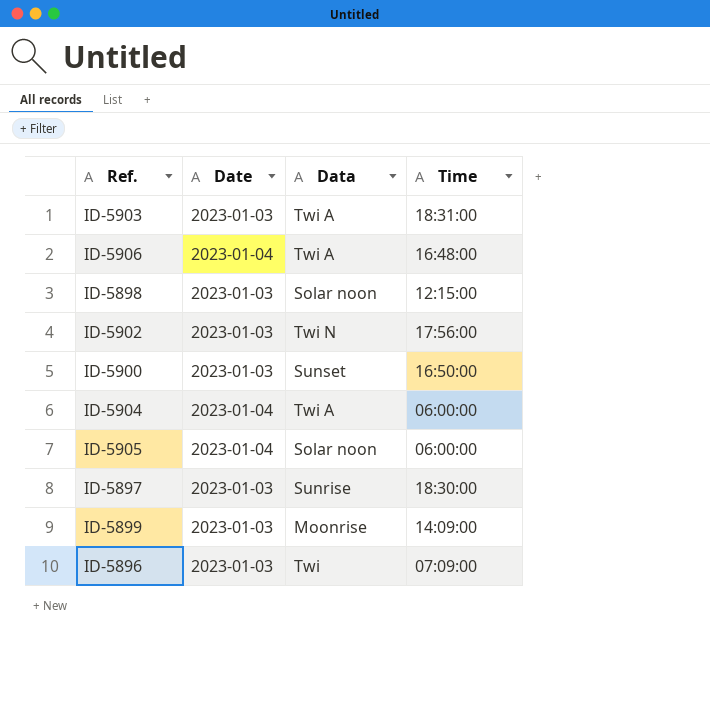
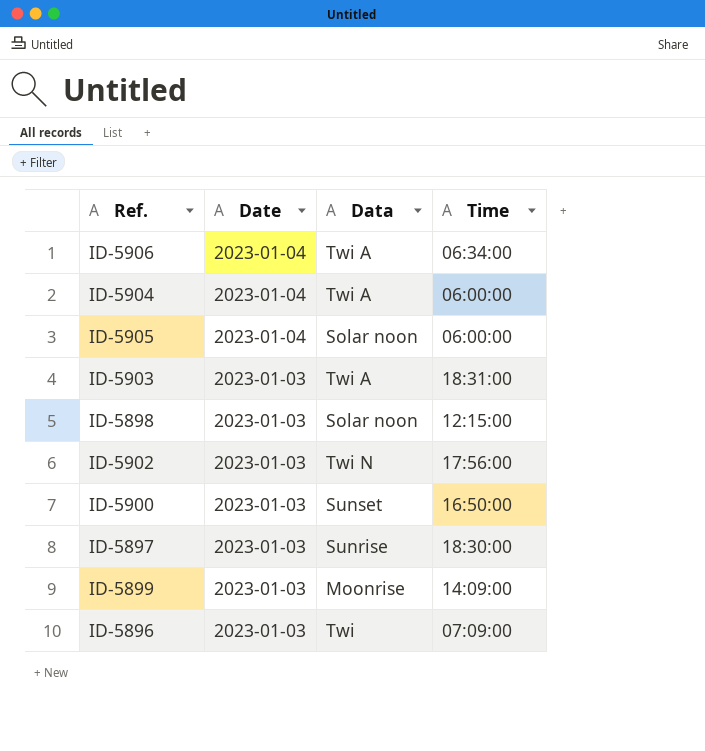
row order: none -> Date descending
ID-5906 | Time: 16:48:00 -> 06:34:00

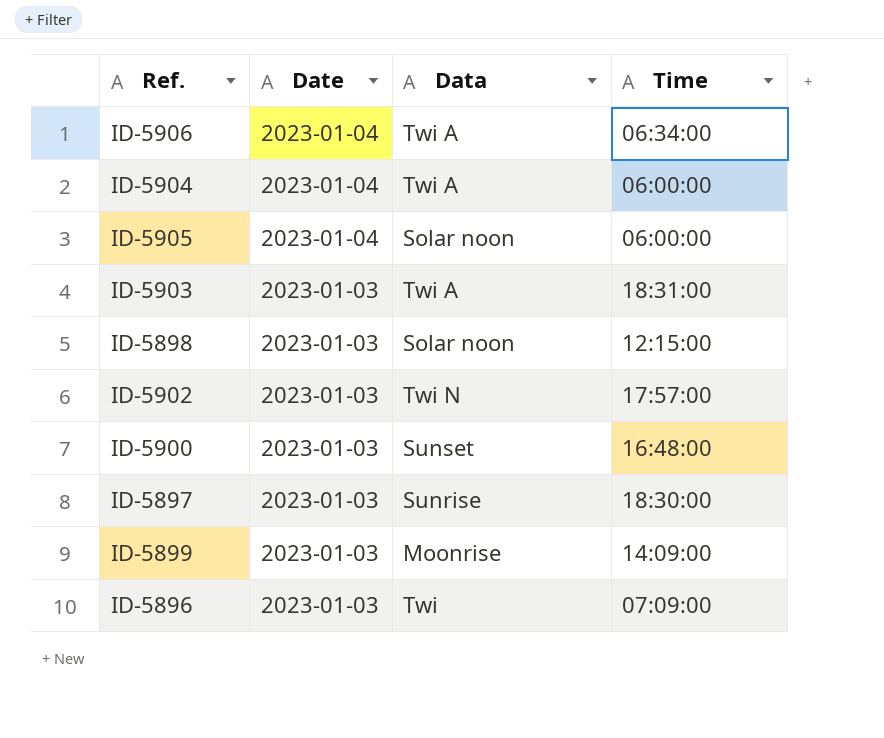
ID-5902 | Time: 17:56:00 -> 17:57:00
ID-5900 | Time: 16:50:00 -> 16:48:00

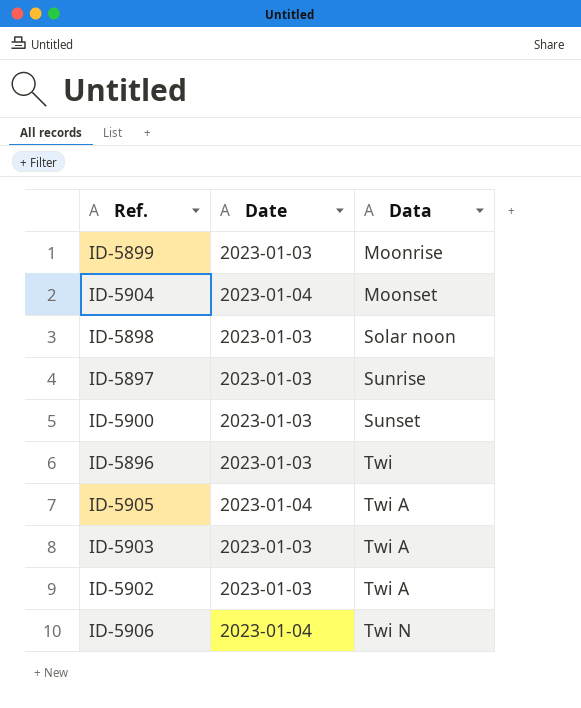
row order: Date descending -> Data ascending
column Time | position: 4 -> none
ID-5904 | Data: Twi A -> Moonset
ID-5905 | Data: Solar noon -> Twi A
ID-5902 | Data: Twi N -> Twi A
ID-5906 | Data: Twi A -> Twi N

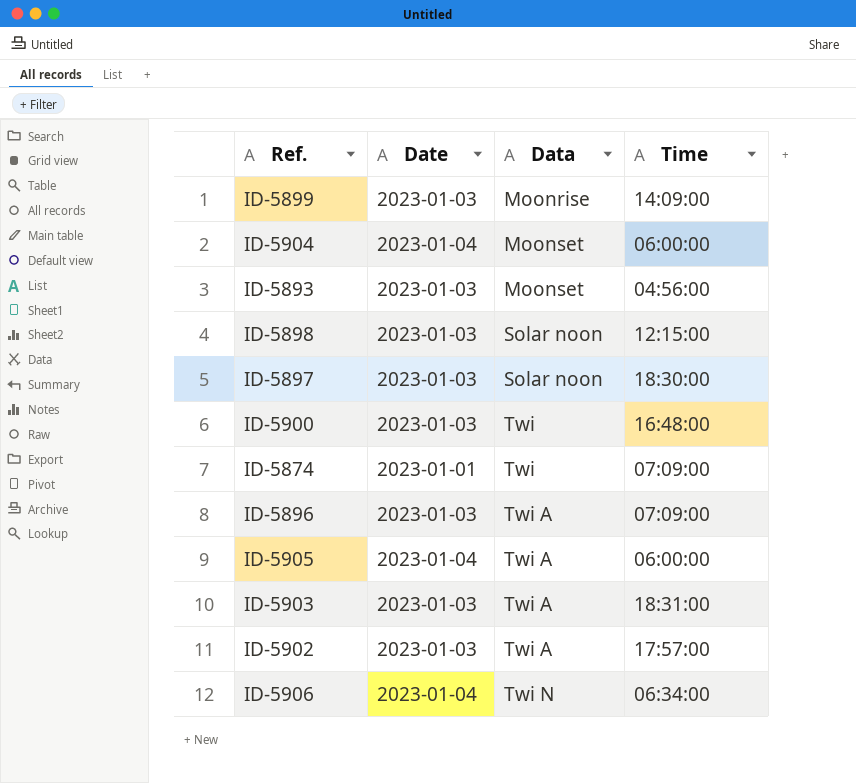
column Time | position: none -> 4
row ID-5893: none -> 2023-01-03 | Moonset | 04:56:00
ID-5897 | Data: Sunrise -> Solar noon
ID-5900 | Data: Sunset -> Twi
row ID-5874: none -> 2023-01-01 | Twi | 07:09:00
ID-5896 | Data: Twi -> Twi A

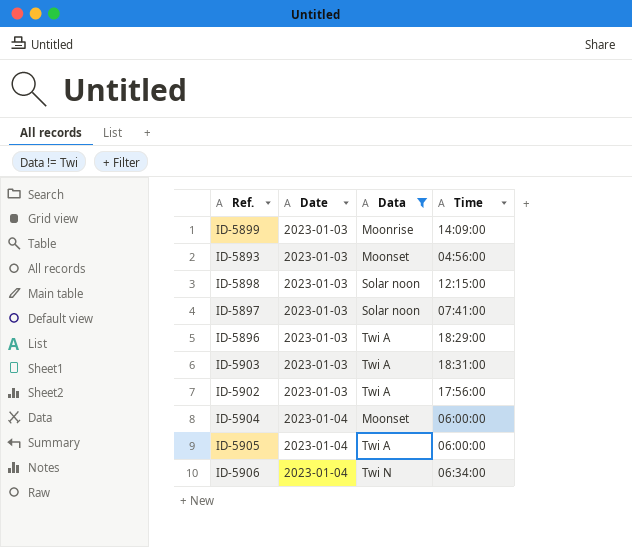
filter: none -> Data != Twi
row order: Data ascending -> Date ascending
ID-5897 | Time: 18:30:00 -> 07:41:00
ID-5896 | Time: 07:09:00 -> 18:29:00
ID-5902 | Time: 17:57:00 -> 17:56:00

